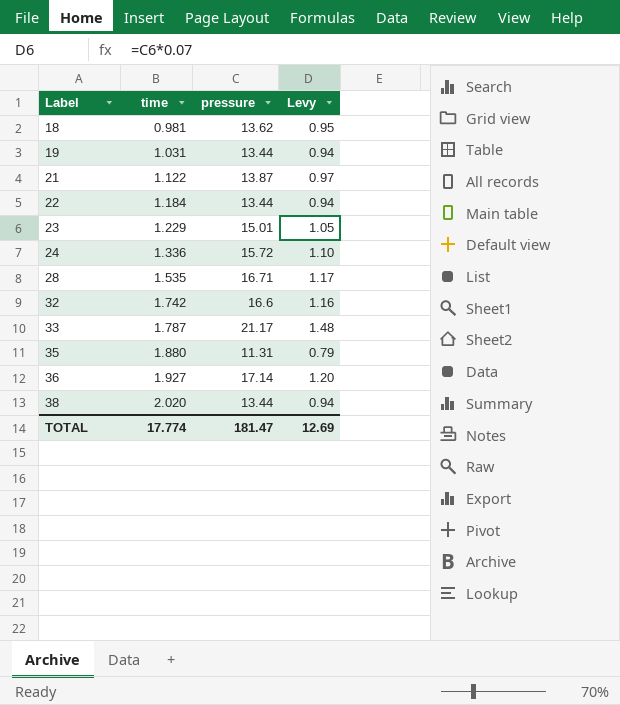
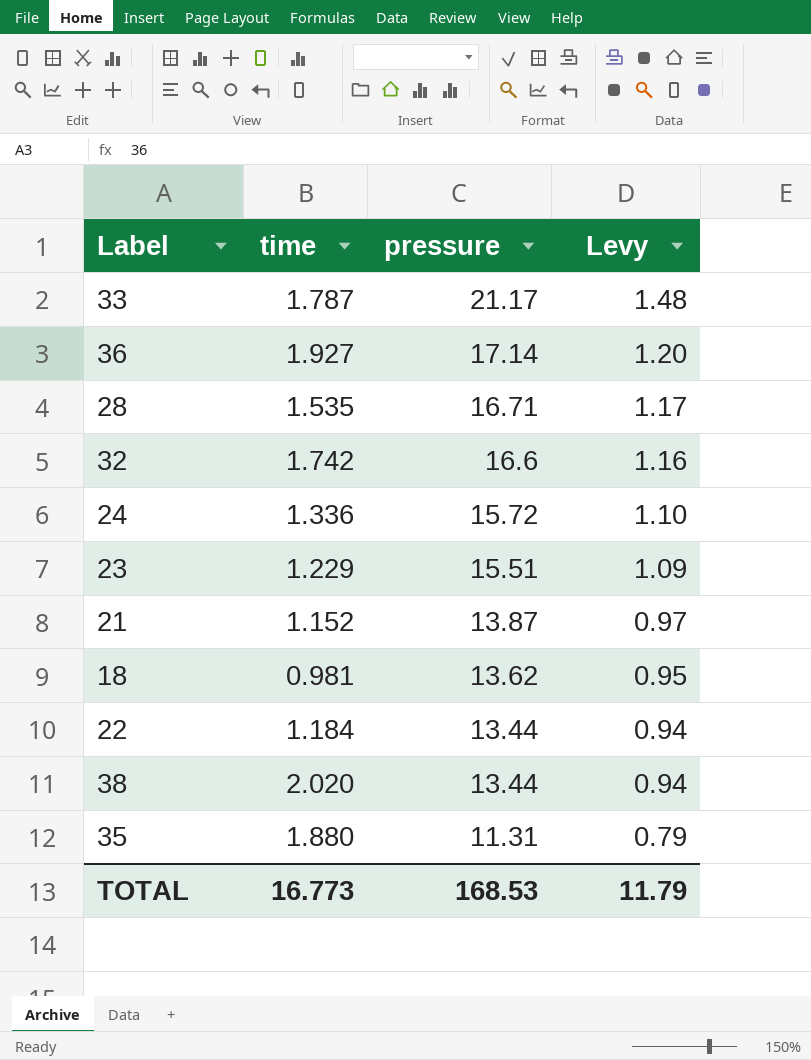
row order: Label ascending -> pressure descending
row 19: 1.031 | 13.44 | 0.94 -> none
23 | pressure: 15.01 -> 15.51
23 | Levy: 1.05 -> 1.09
21 | time: 1.122 -> 1.152
TOTAL | time: 17.774 -> 16.773
TOTAL | pressure: 181.47 -> 168.53
TOTAL | Levy: 12.69 -> 11.79

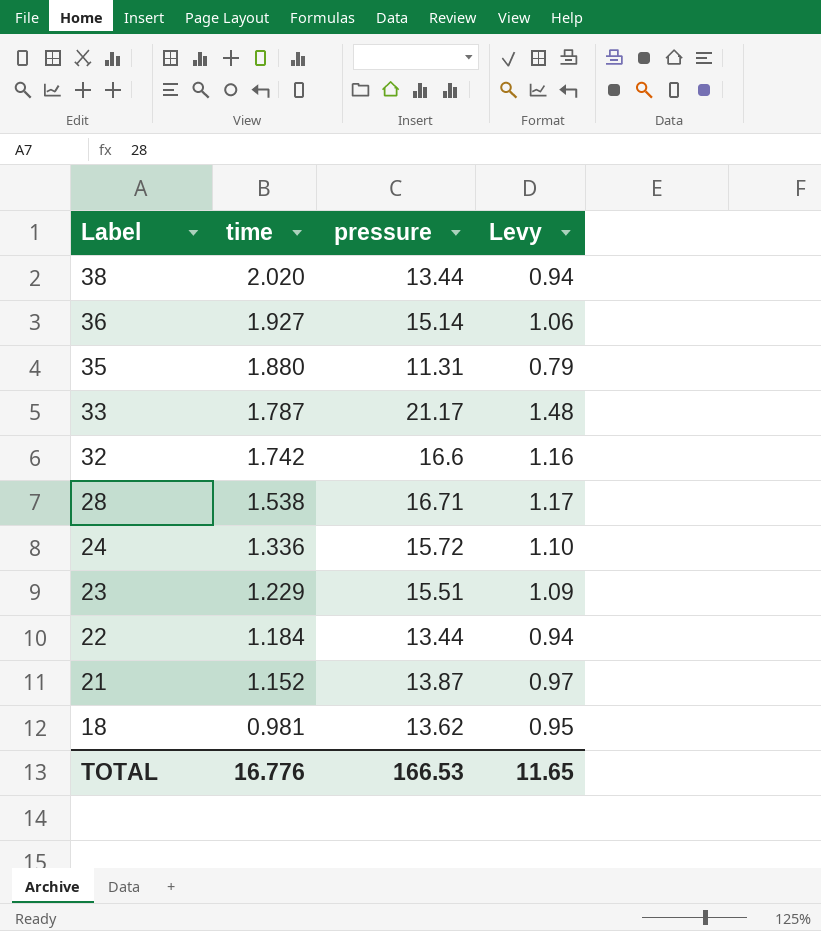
row order: pressure descending -> Label descending
36 | pressure: 17.14 -> 15.14
36 | Levy: 1.20 -> 1.06
28 | time: 1.535 -> 1.538
TOTAL | time: 16.773 -> 16.776
TOTAL | pressure: 168.53 -> 166.53
TOTAL | Levy: 11.79 -> 11.65

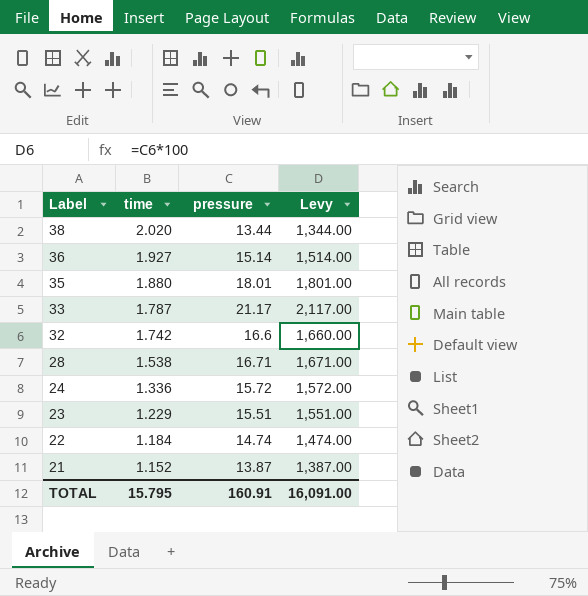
column Levy | formula: [pressure] * 0.07 -> [pressure] * 100
row 18: 0.981 | 13.62 | 0.95 -> none
35 | pressure: 11.31 -> 18.01
22 | pressure: 13.44 -> 14.74
TOTAL | time: 16.776 -> 15.795
TOTAL | pressure: 166.53 -> 160.91
TOTAL | Levy: 11.65 -> 16,091.00

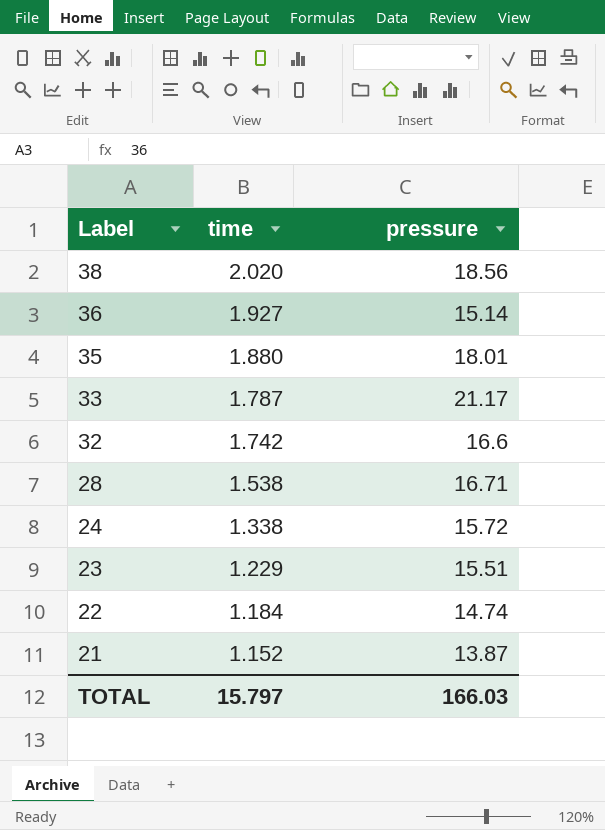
column Levy | formula: [pressure] * 100 -> none
38 | pressure: 13.44 -> 18.56
24 | time: 1.336 -> 1.338
TOTAL | time: 15.795 -> 15.797
TOTAL | pressure: 160.91 -> 166.03

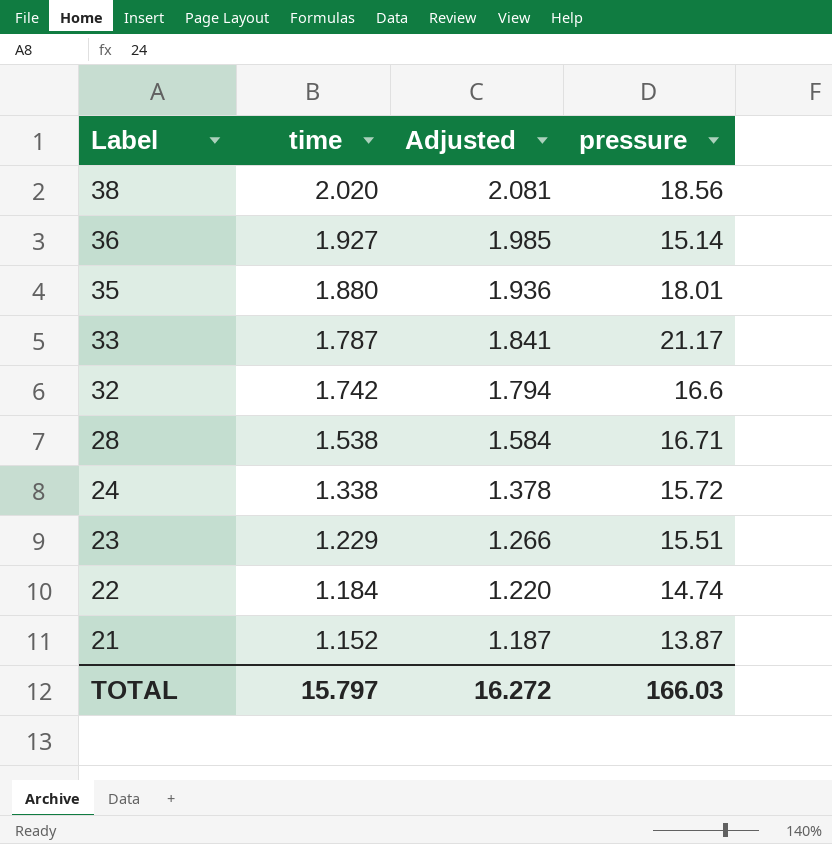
column Adjusted | formula: none -> [time] * 1.03

